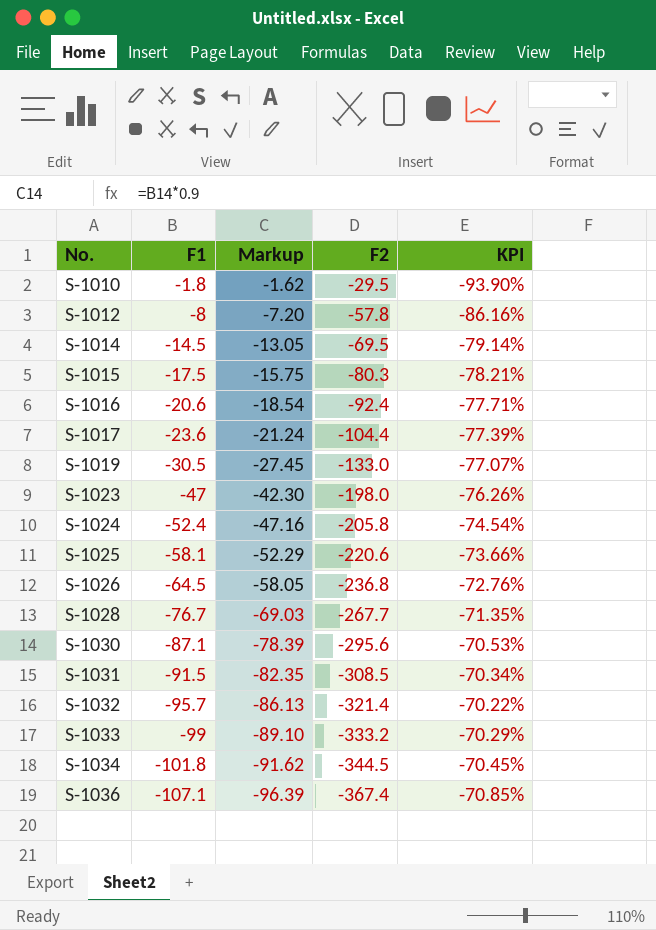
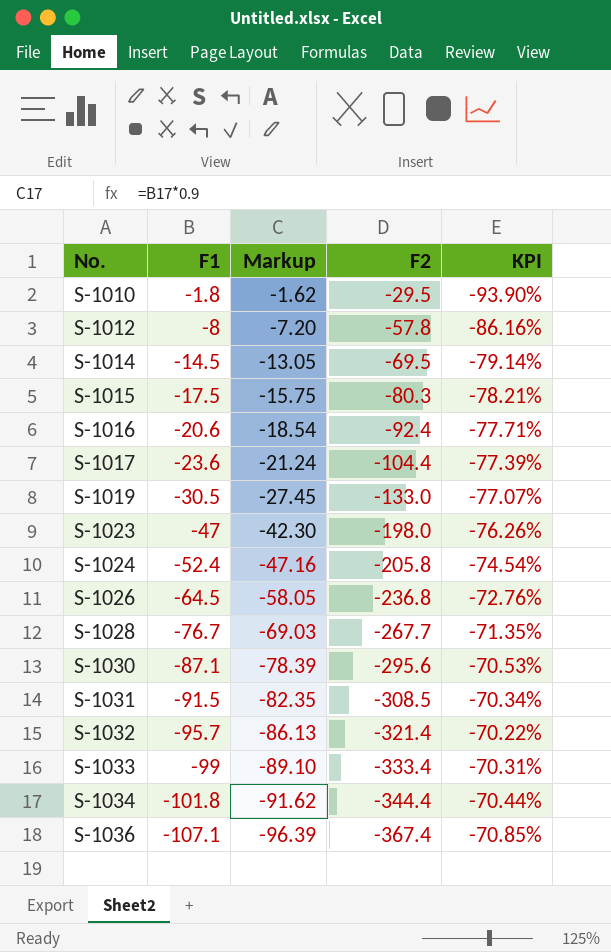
row S-1025: -58.1 | -52.29 | -220.6 | -73.66% -> none
S-1033 | F2: -333.2 -> -333.4
S-1033 | KPI: -70.29% -> -70.31%
S-1034 | F2: -344.5 -> -344.4
S-1034 | KPI: -70.45% -> -70.44%

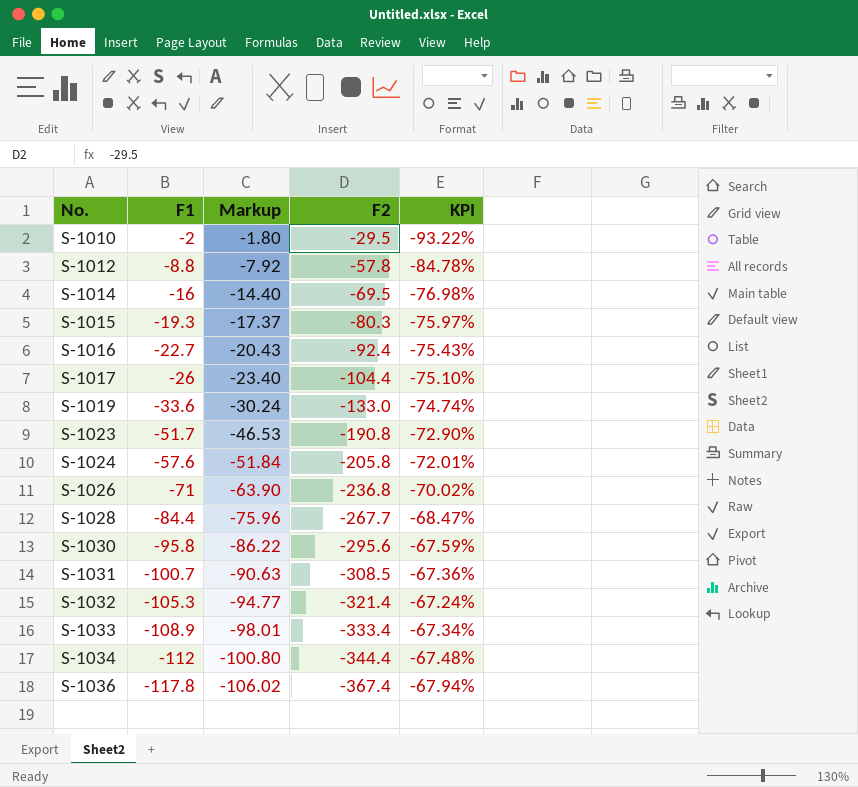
S-1010 | F1: -1.8 -> -2
S-1010 | Markup: -1.62 -> -1.80
S-1010 | KPI: -93.90% -> -93.22%
S-1012 | F1: -8 -> -8.8
S-1012 | Markup: -7.20 -> -7.92
S-1012 | KPI: -86.16% -> -84.78%
S-1014 | F1: -14.5 -> -16
S-1014 | Markup: -13.05 -> -14.40
S-1014 | KPI: -79.14% -> -76.98%
S-1015 | F1: -17.5 -> -19.3
S-1015 | Markup: -15.75 -> -17.37
S-1015 | KPI: -78.21% -> -75.97%
S-1016 | F1: -20.6 -> -22.7
S-1016 | Markup: -18.54 -> -20.43
S-1016 | KPI: -77.71% -> -75.43%
S-1017 | F1: -23.6 -> -26
S-1017 | Markup: -21.24 -> -23.40
S-1017 | KPI: -77.39% -> -75.10%
S-1019 | F1: -30.5 -> -33.6
S-1019 | Markup: -27.45 -> -30.24
S-1019 | KPI: -77.07% -> -74.74%
S-1023 | F1: -47 -> -51.7
S-1023 | Markup: -42.30 -> -46.53
S-1023 | F2: -198.0 -> -190.8
S-1023 | KPI: -76.26% -> -72.90%
S-1024 | F1: -52.4 -> -57.6
S-1024 | Markup: -47.16 -> -51.84
S-1024 | KPI: -74.54% -> -72.01%
S-1026 | F1: -64.5 -> -71
S-1026 | Markup: -58.05 -> -63.90
S-1026 | KPI: -72.76% -> -70.02%
S-1028 | F1: -76.7 -> -84.4
S-1028 | Markup: -69.03 -> -75.96
S-1028 | KPI: -71.35% -> -68.47%
S-1030 | F1: -87.1 -> -95.8
S-1030 | Markup: -78.39 -> -86.22
S-1030 | KPI: -70.53% -> -67.59%
S-1031 | F1: -91.5 -> -100.7
S-1031 | Markup: -82.35 -> -90.63
S-1031 | KPI: -70.34% -> -67.36%
S-1032 | F1: -95.7 -> -105.3
S-1032 | Markup: -86.13 -> -94.77
S-1032 | KPI: -70.22% -> -67.24%
S-1033 | F1: -99 -> -108.9
S-1033 | Markup: -89.10 -> -98.01
S-1033 | KPI: -70.31% -> -67.34%
S-1034 | F1: -101.8 -> -112
S-1034 | Markup: -91.62 -> -100.80
S-1034 | KPI: -70.44% -> -67.48%
S-1036 | F1: -107.1 -> -117.8
S-1036 | Markup: -96.39 -> -106.02
S-1036 | KPI: -70.85% -> -67.94%

